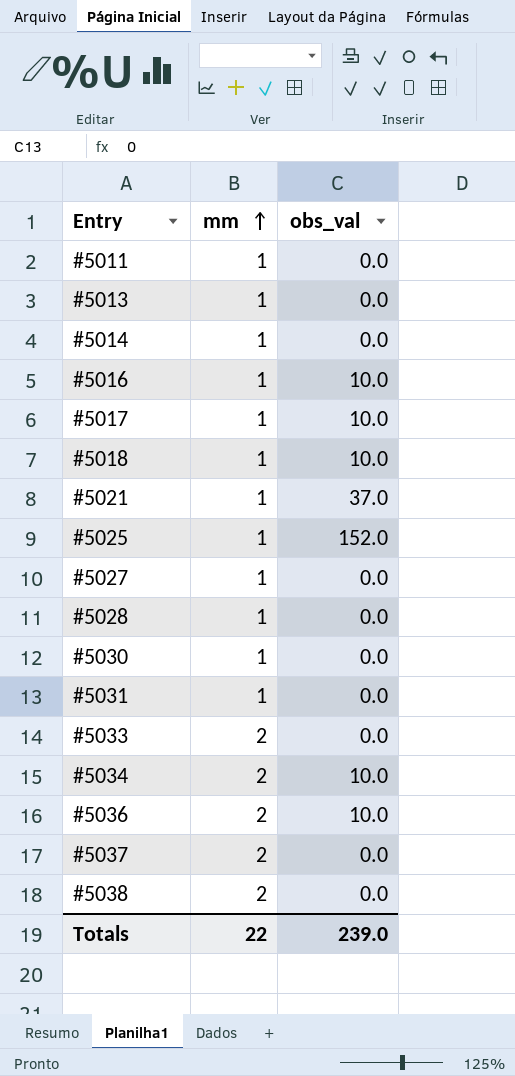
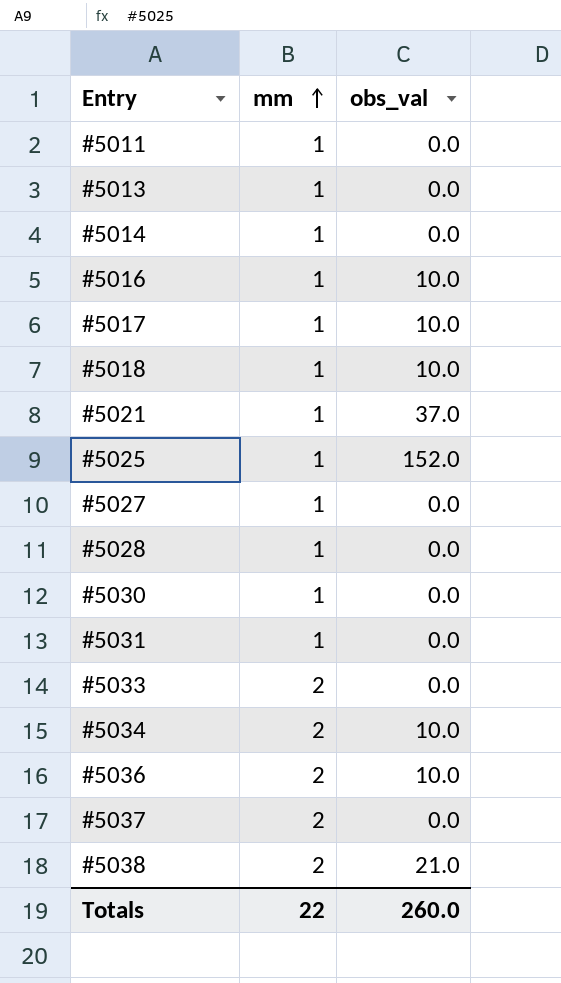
#5038 | obs_val: 0.0 -> 21.0
Totals | obs_val: 239.0 -> 260.0

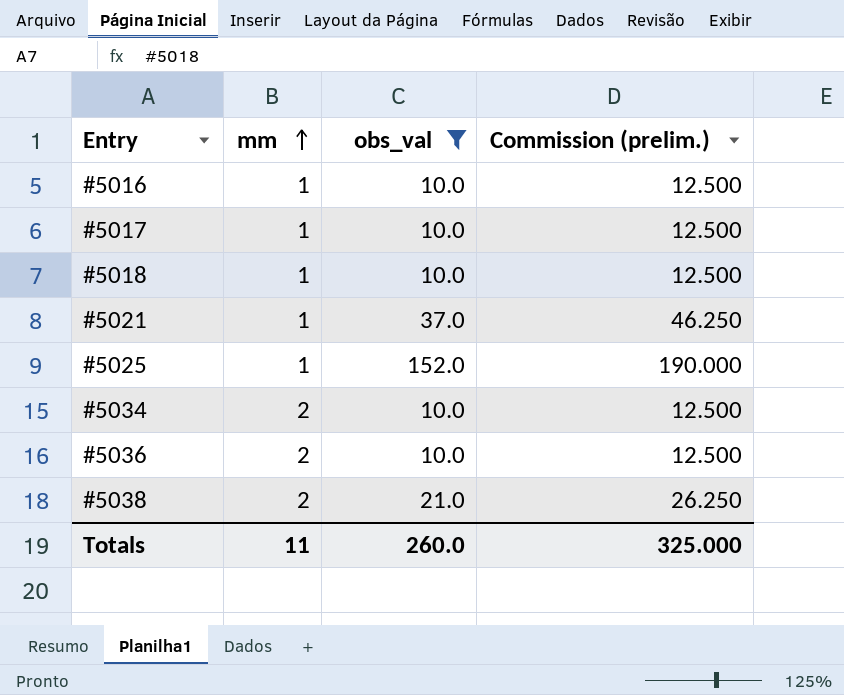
filter: none -> obs_val != 0.0
column Commission (prelim.) | formula: none -> [obs_val] * 1.25
Totals | mm: 22 -> 11

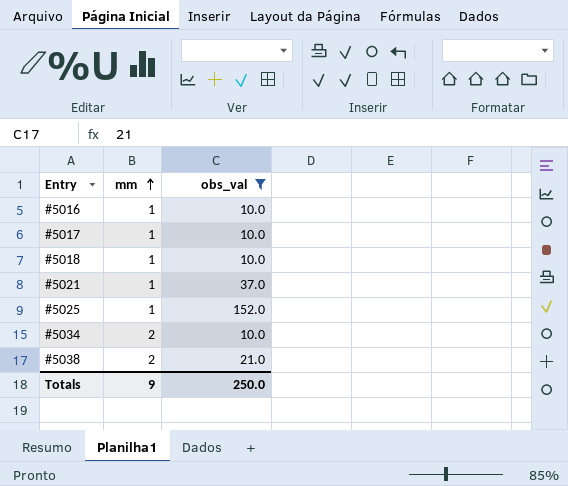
column Commission (prelim.) | formula: [obs_val] * 1.25 -> none
row #5036: 2 | 10.0 | 12.500 -> none
Totals | mm: 11 -> 9
Totals | obs_val: 260.0 -> 250.0

